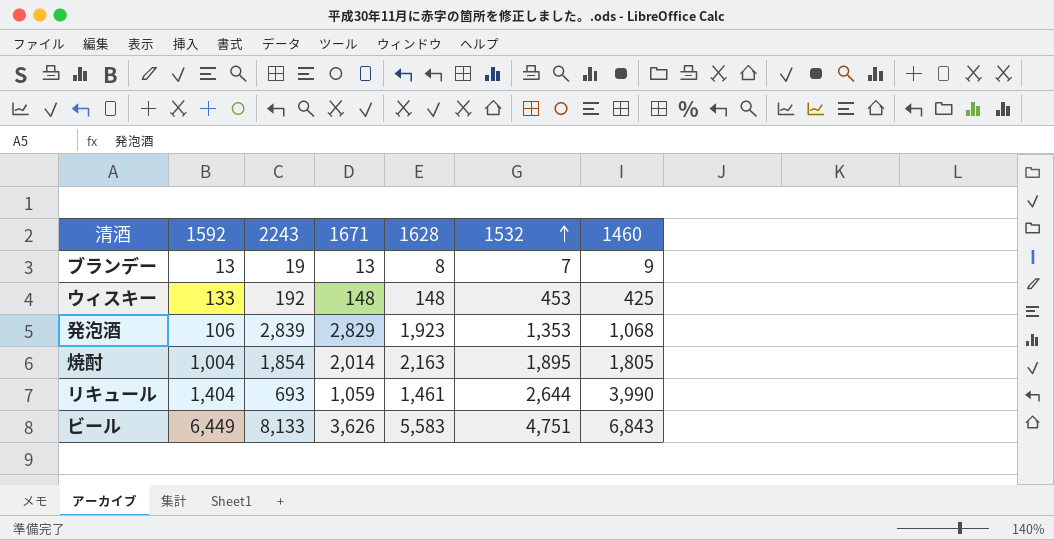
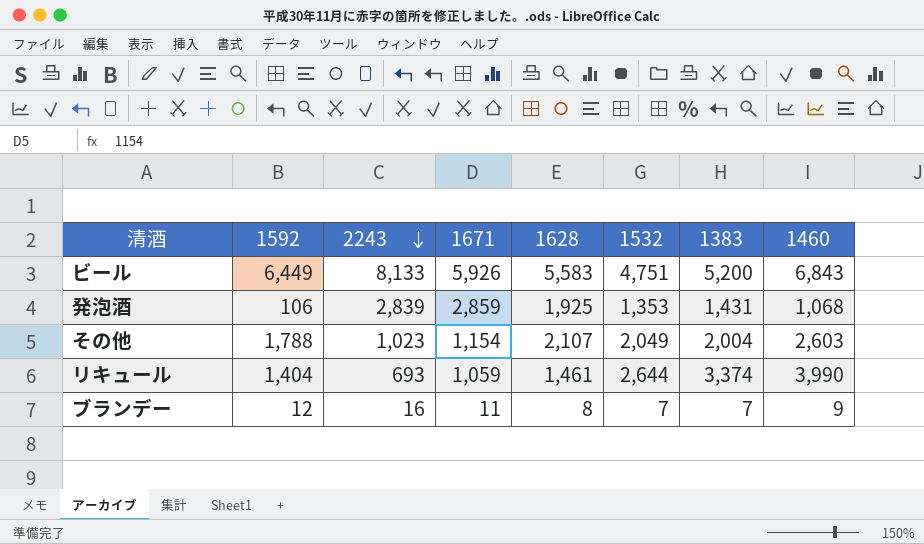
row order: 1532 ascending -> 2243 descending
column 1383 | position: none -> 7
row ウィスキー: 133 | 192 | 148 | 148 | 453 | 425 -> none
row 焼酎: 1,004 | 1,854 | 2,014 | 2,163 | 1,895 | 1,805 -> none
ビール | 1671: 3,626 -> 5,926
発泡酒 | 1671: 2,829 -> 2,859
発泡酒 | 1628: 1,923 -> 1,925
row その他: none -> 1,788 | 1,023 | 1,154 | 2,107 | 2,049 | 2,004 | 2,603
ブランデー | 1592: 13 -> 12
ブランデー | 2243: 19 -> 16
ブランデー | 1671: 13 -> 11

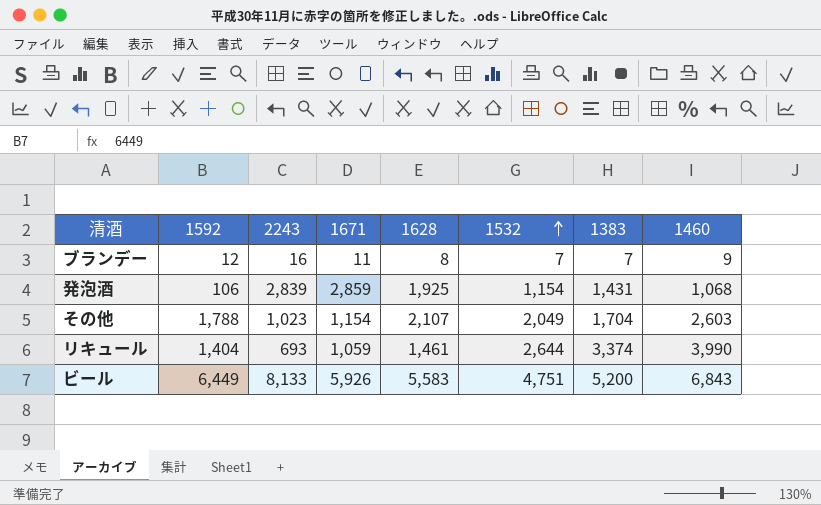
row order: 2243 descending -> 1532 ascending
発泡酒 | 1532: 1,353 -> 1,154
その他 | 1383: 2,004 -> 1,704

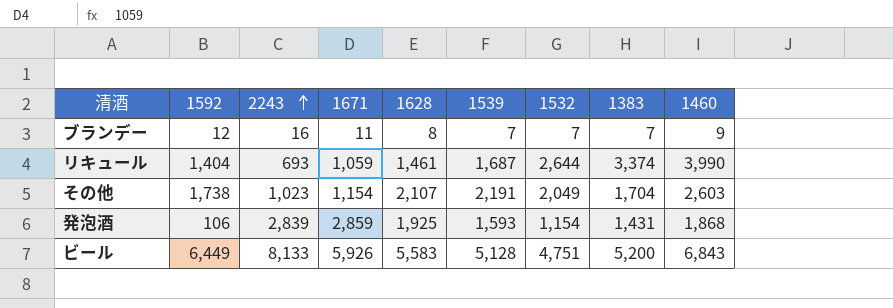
row order: 1532 ascending -> 2243 ascending
column 1539 | position: none -> 6
その他 | 1592: 1,788 -> 1,738
発泡酒 | 1460: 1,068 -> 1,868

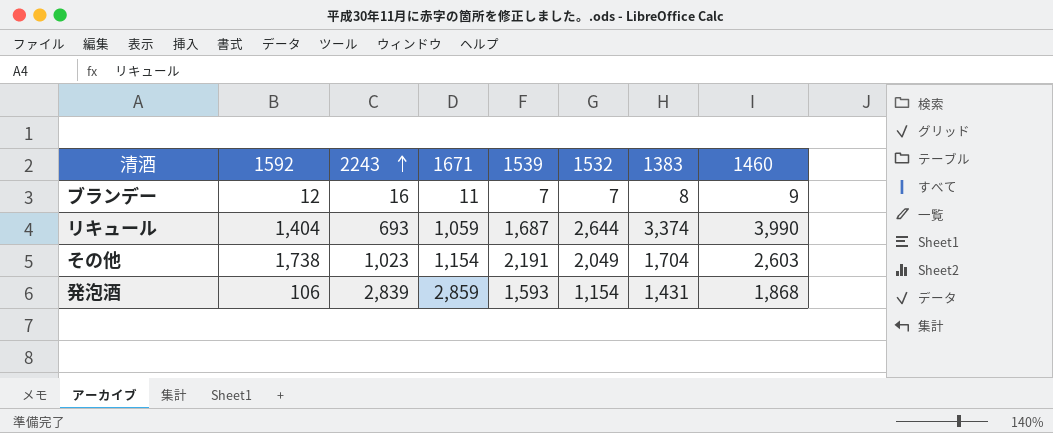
column 1628 | position: 5 -> none
row ビール: 6,449 | 8,133 | 5,926 | 5,583 | 5,128 | 4,751 | 5,200 | 6,843 -> none
ブランデー | 1383: 7 -> 8

